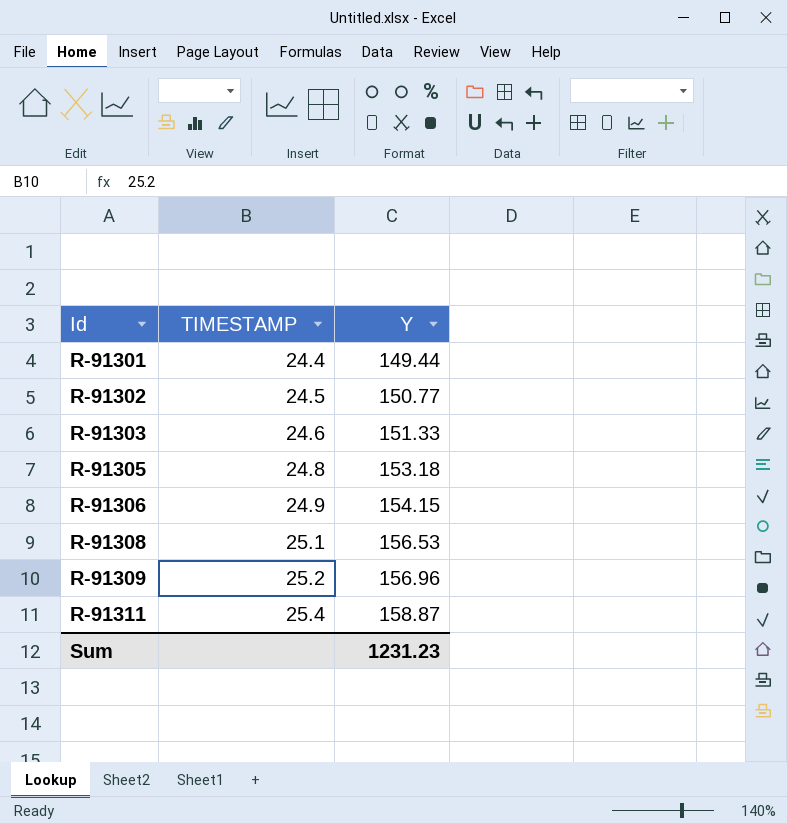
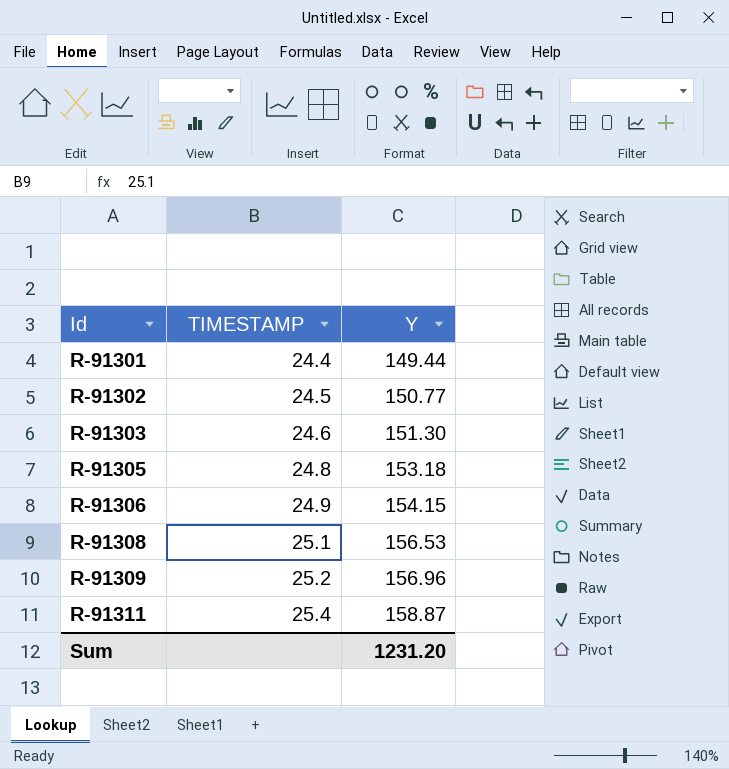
R-91303 | Y: 151.33 -> 151.30
Sum | Y: 1231.23 -> 1231.20

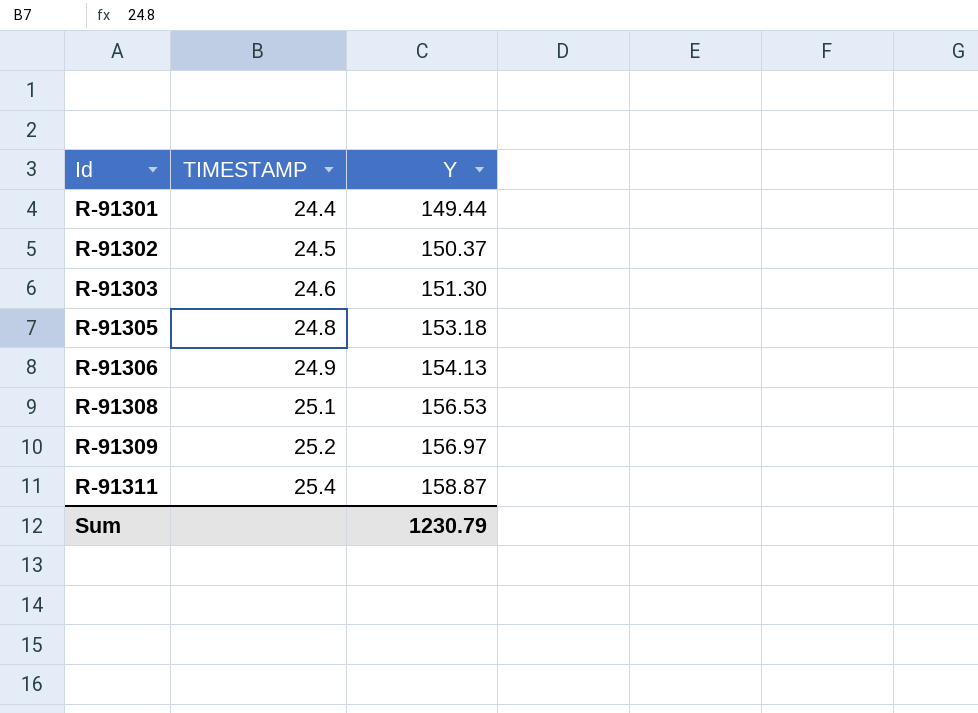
R-91302 | Y: 150.77 -> 150.37
R-91306 | Y: 154.15 -> 154.13
R-91309 | Y: 156.96 -> 156.97
Sum | Y: 1231.20 -> 1230.79

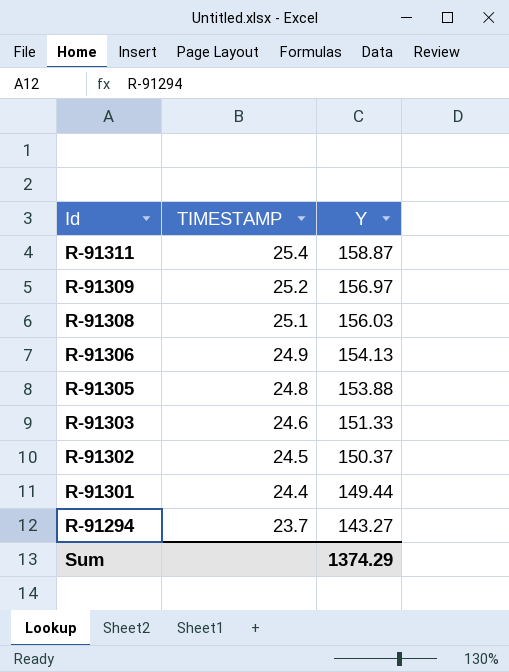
row order: Id ascending -> Id descending
R-91308 | Y: 156.53 -> 156.03
R-91305 | Y: 153.18 -> 153.88
R-91303 | Y: 151.30 -> 151.33
row R-91294: none -> 23.7 | 143.27
Sum | Y: 1230.79 -> 1374.29

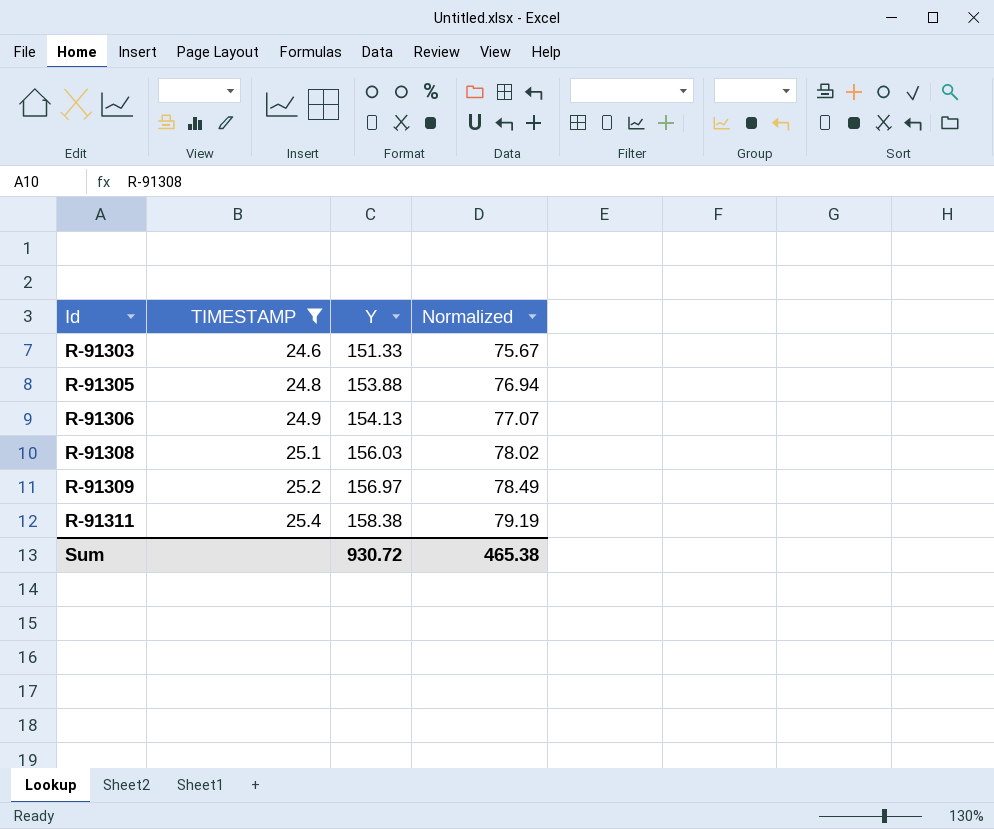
filter: none -> TIMESTAMP >= 24.6
row order: Id descending -> Id ascending
column Normalized | formula: none -> [Y] * 0.5
R-91311 | Y: 158.87 -> 158.38
Sum | Y: 1374.29 -> 930.72

